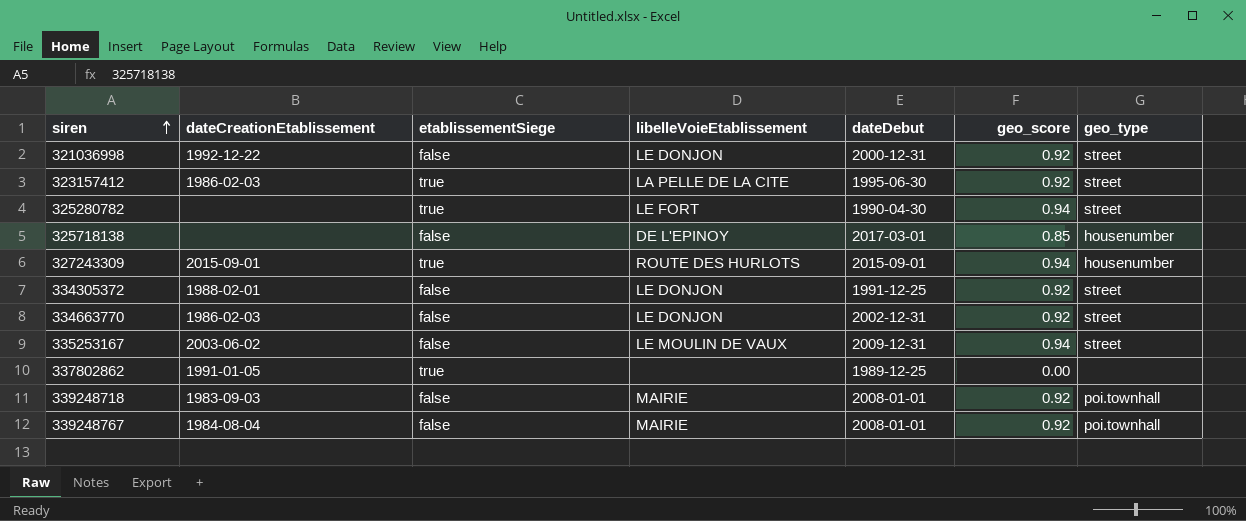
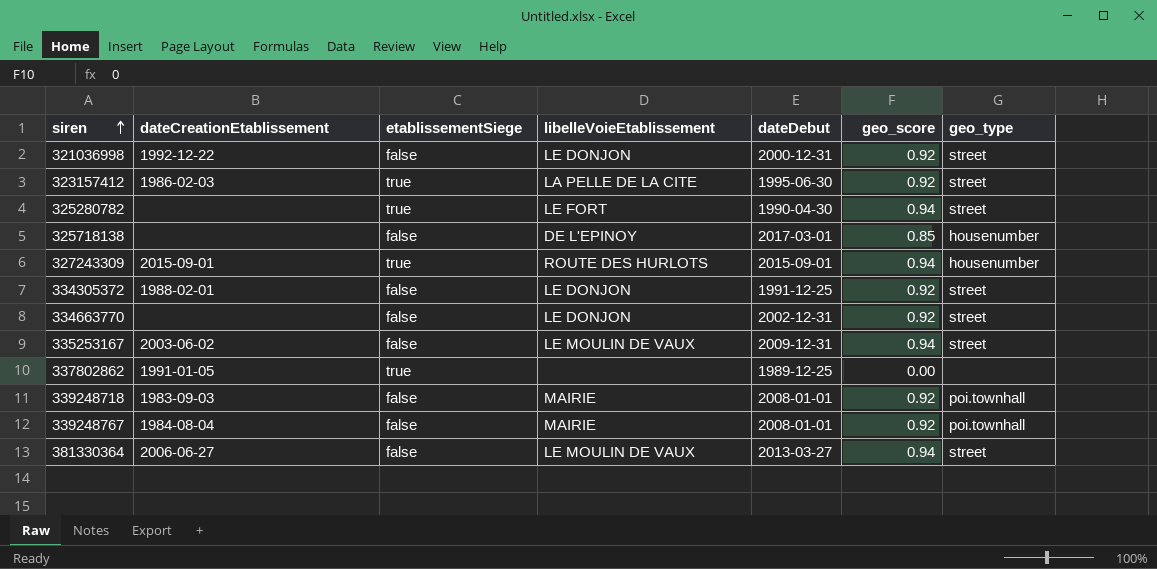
334663770 | dateCreationEtablissement: 1986-02-03 -> none
row 381330364: none -> 2006-06-27 | false | LE MOULIN DE VAUX | 2013-03-27 | 0.94 | street

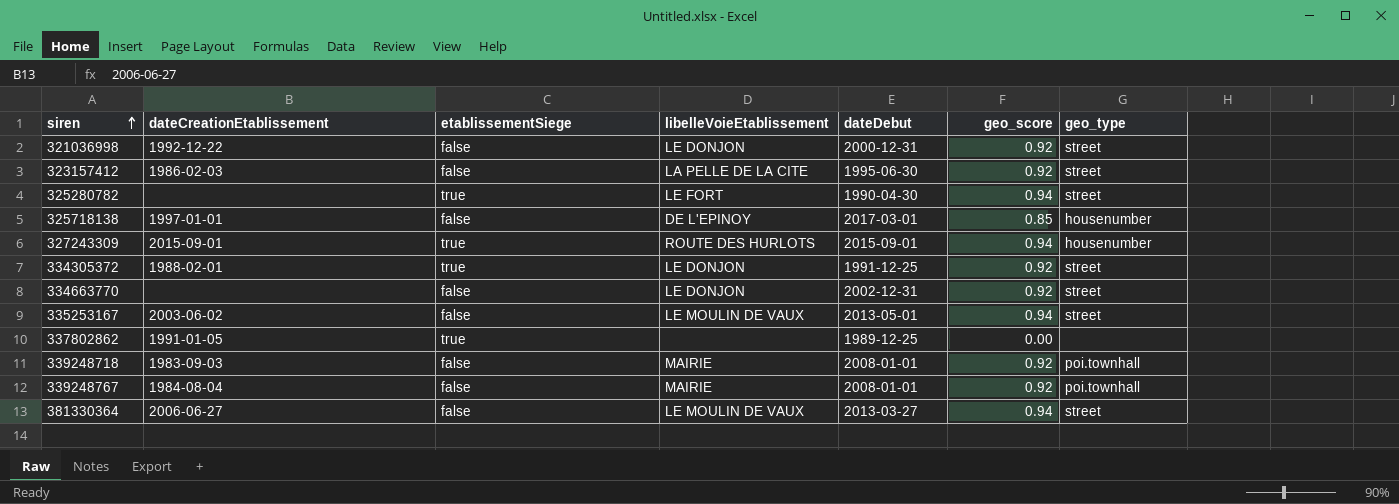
323157412 | etablissementSiege: true -> false
325718138 | dateCreationEtablissement: none -> 1997-01-01
334305372 | etablissementSiege: false -> true
335253167 | dateDebut: 2009-12-31 -> 2013-05-01

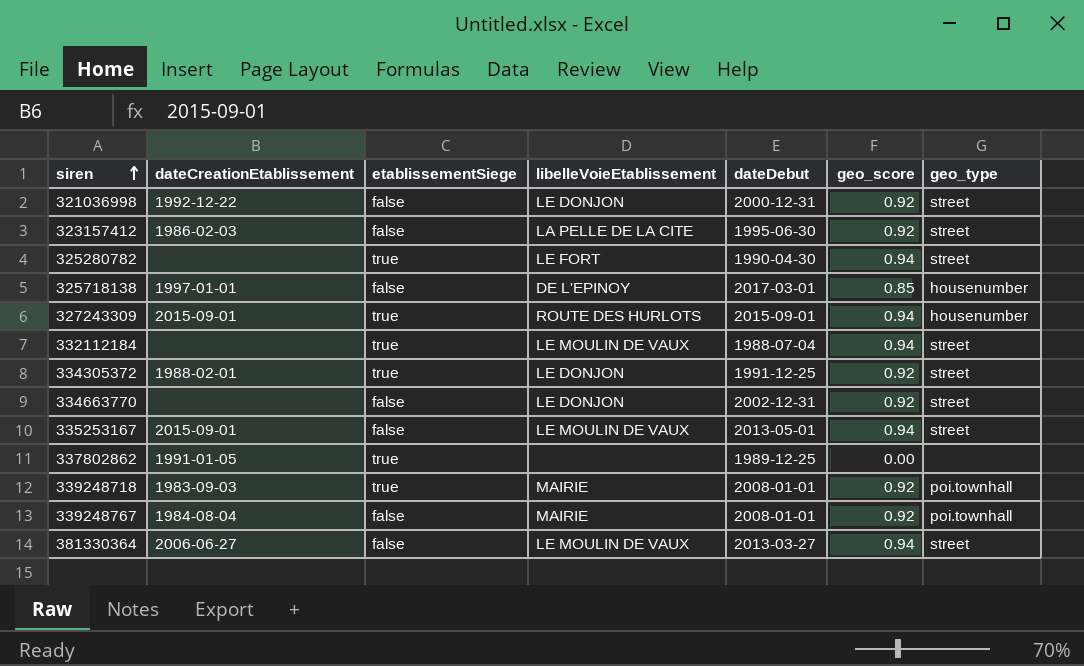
row 332112184: none -> none | true | LE MOULIN DE VAUX | 1988-07-04 | 0.94 | street
335253167 | dateCreationEtablissement: 2003-06-02 -> 2015-09-01
339248718 | etablissementSiege: false -> true

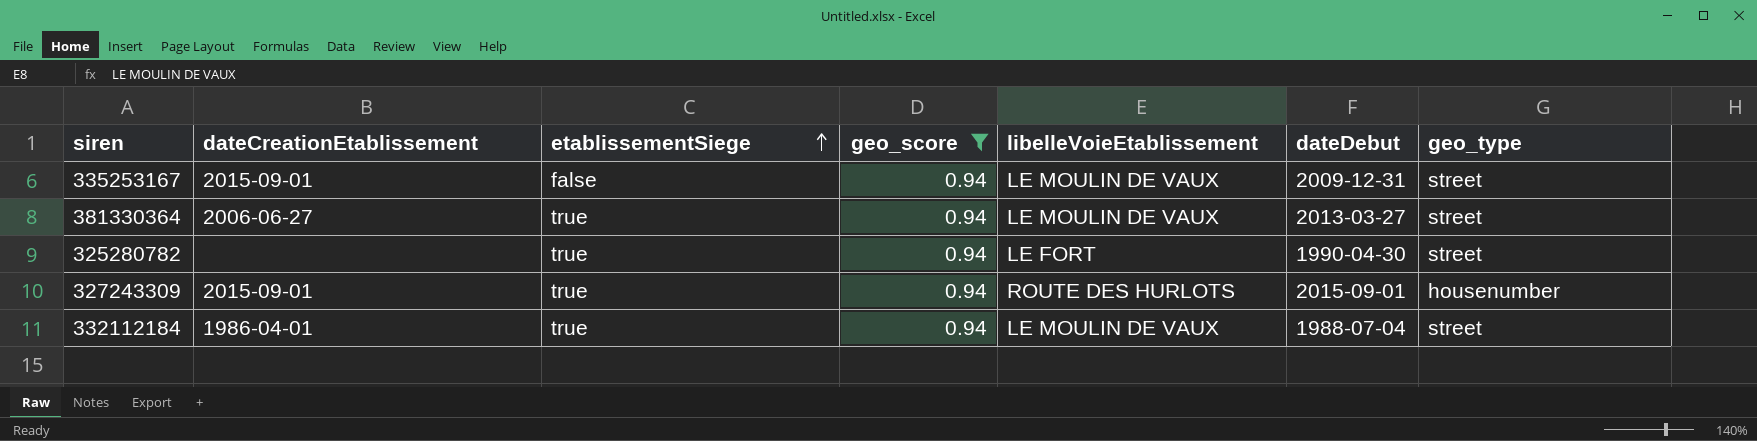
filter: none -> geo_score = 0.94
row order: siren ascending -> etablissementSiege ascending
column geo_score | position: 6 -> 4
335253167 | dateDebut: 2013-05-01 -> 2009-12-31
381330364 | etablissementSiege: false -> true
332112184 | dateCreationEtablissement: none -> 1986-04-01

